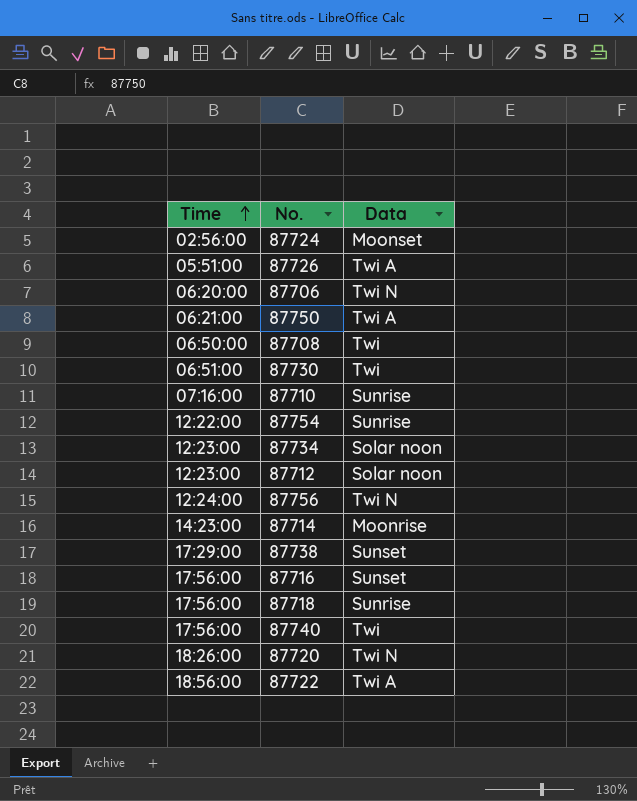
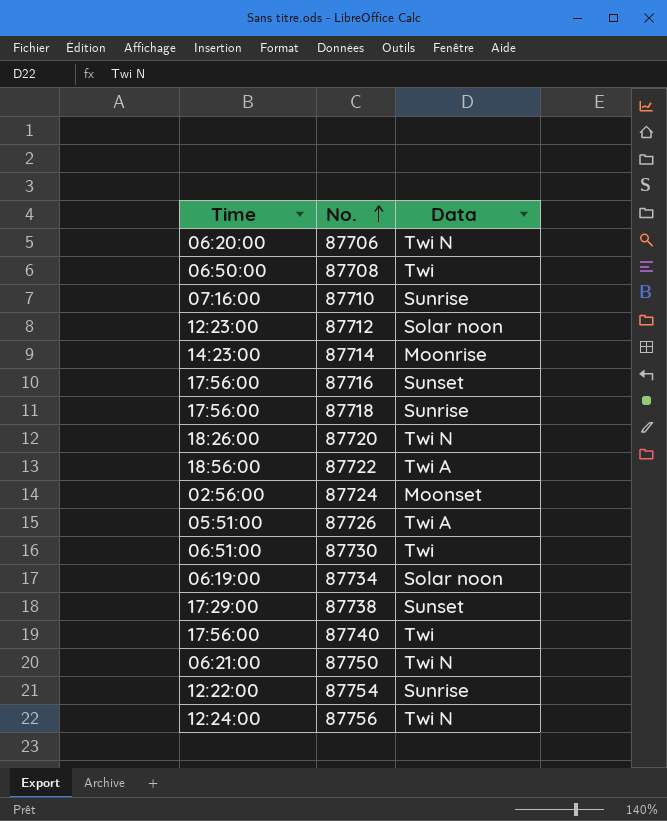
row order: Time ascending -> No. ascending
87734 | Time: 12:23:00 -> 06:19:00
87750 | Data: Twi A -> Twi N

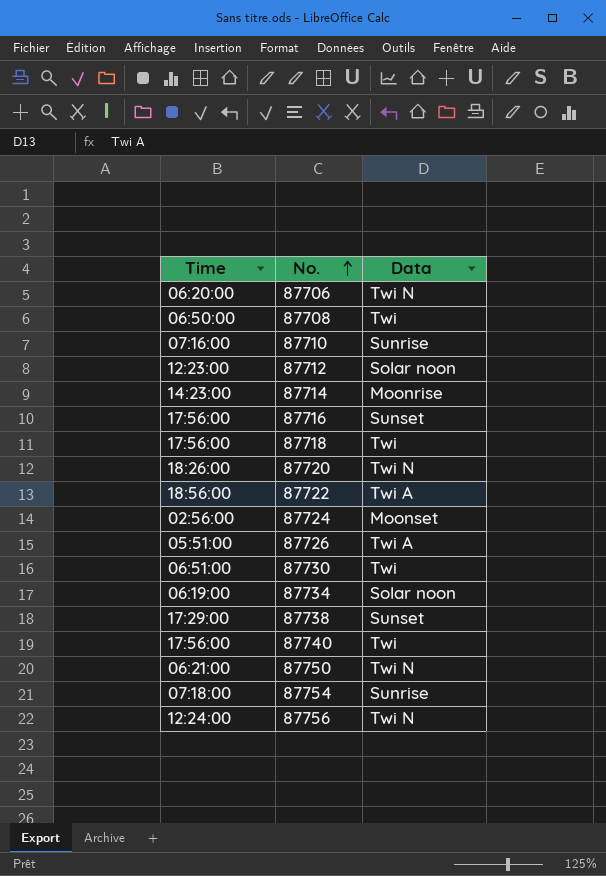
87718 | Data: Sunrise -> Twi
87754 | Time: 12:22:00 -> 07:18:00

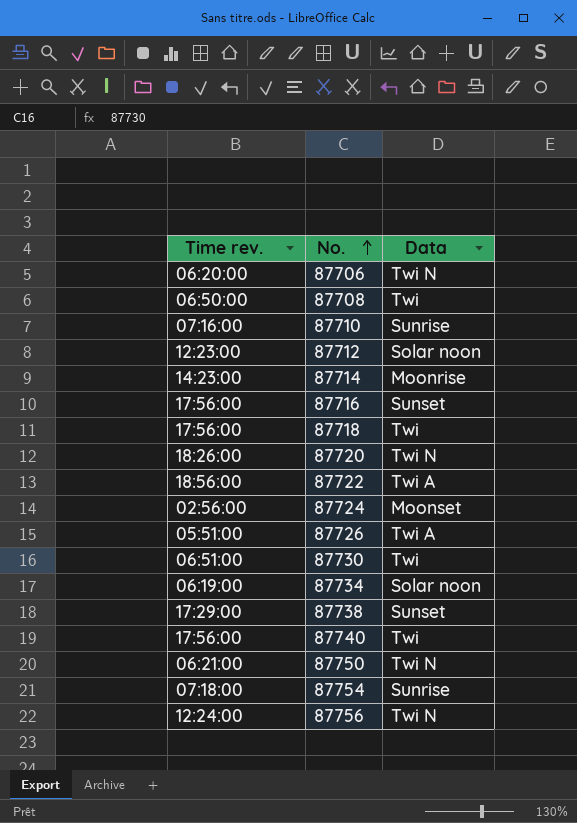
column name: Time -> Time rev.

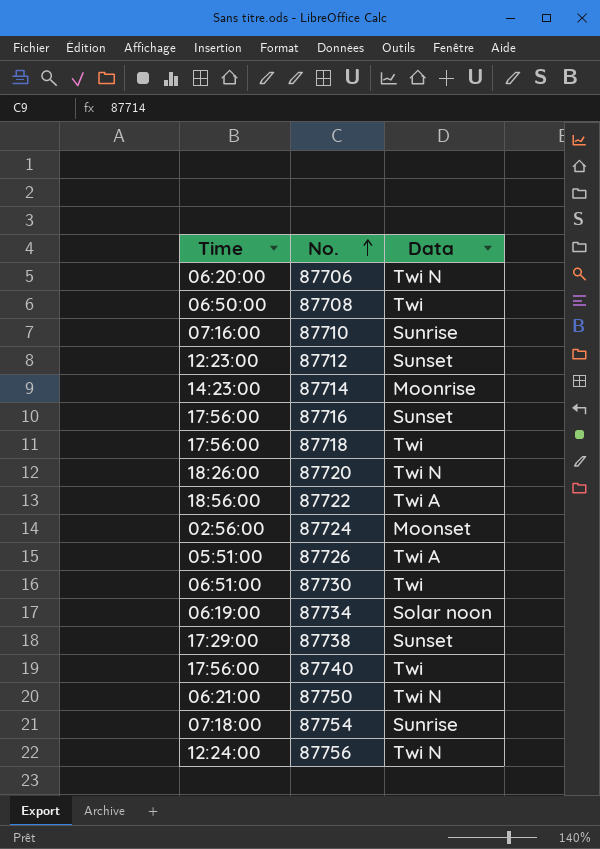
column name: Time rev. -> Time
87712 | Data: Solar noon -> Sunset

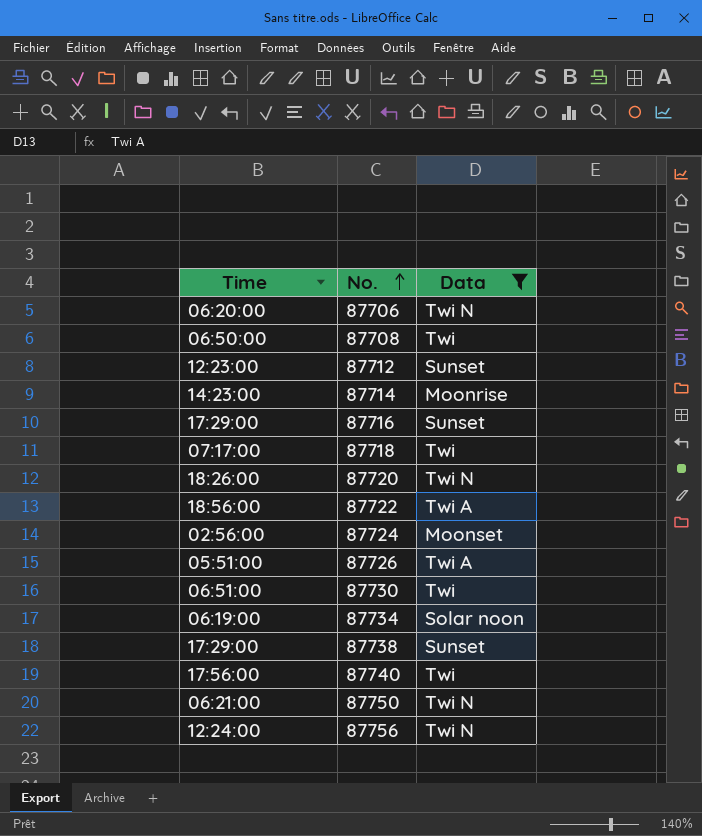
filter: none -> Data != Sunrise
87716 | Time: 17:56:00 -> 17:29:00
87718 | Time: 17:56:00 -> 07:17:00

